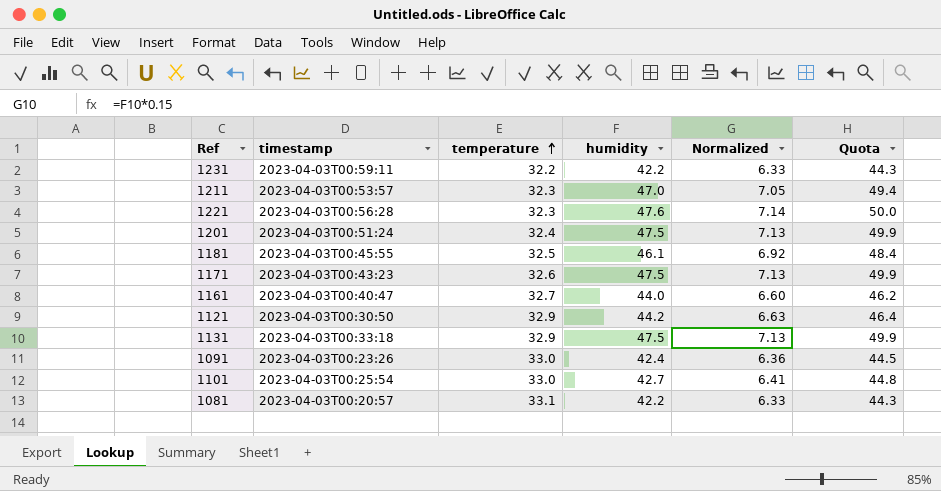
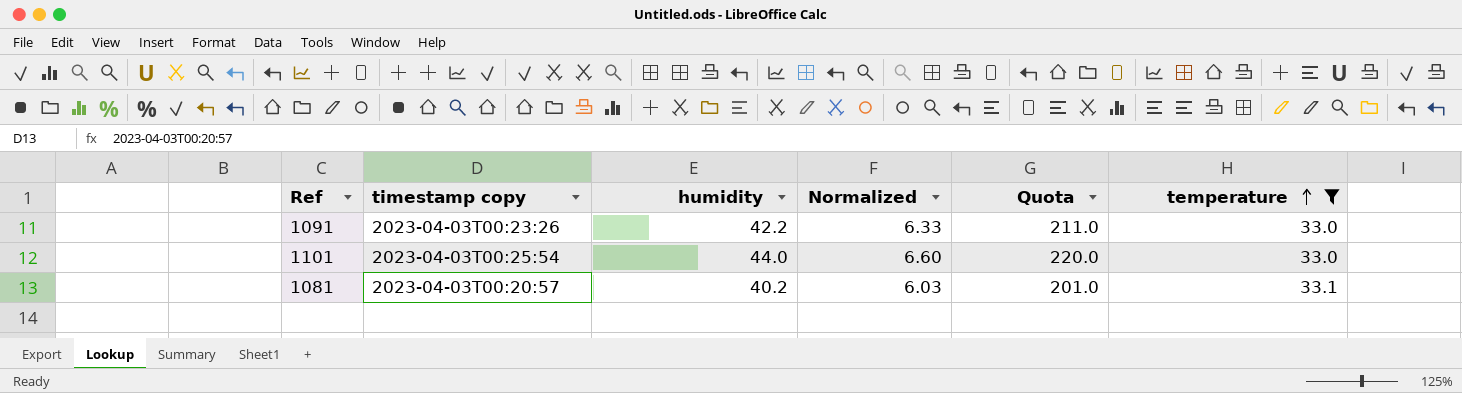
filter: none -> temperature >= 33.0
column name: timestamp -> timestamp copy
column Quota | formula: [humidity] * 1.05 -> [humidity] * 5
column temperature | position: 3 -> 6
1091 | humidity: 42.4 -> 42.2
1091 | Normalized: 6.36 -> 6.33
1101 | humidity: 42.7 -> 44.0
1101 | Normalized: 6.41 -> 6.60
1081 | humidity: 42.2 -> 40.2
1081 | Normalized: 6.33 -> 6.03

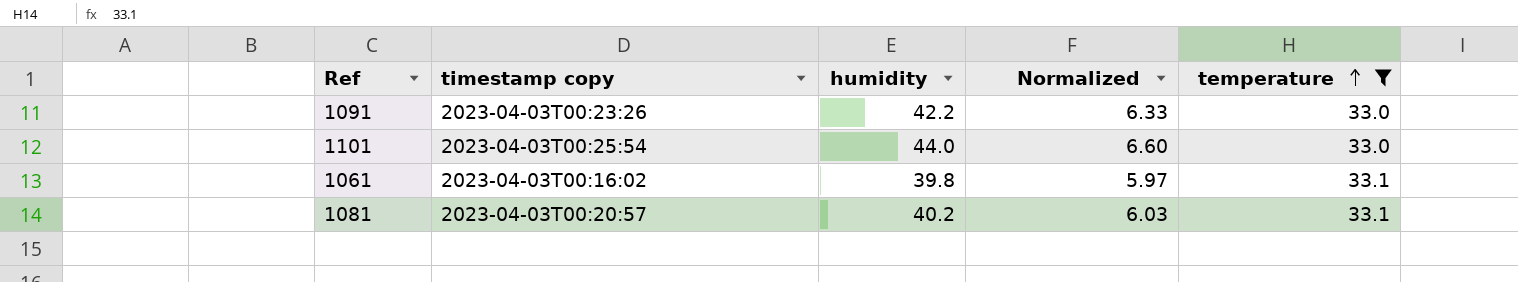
column Quota | formula: [humidity] * 5 -> none
row 1061: none -> 2023-04-03T00:16:02 | 39.8 | 5.97 | 33.1

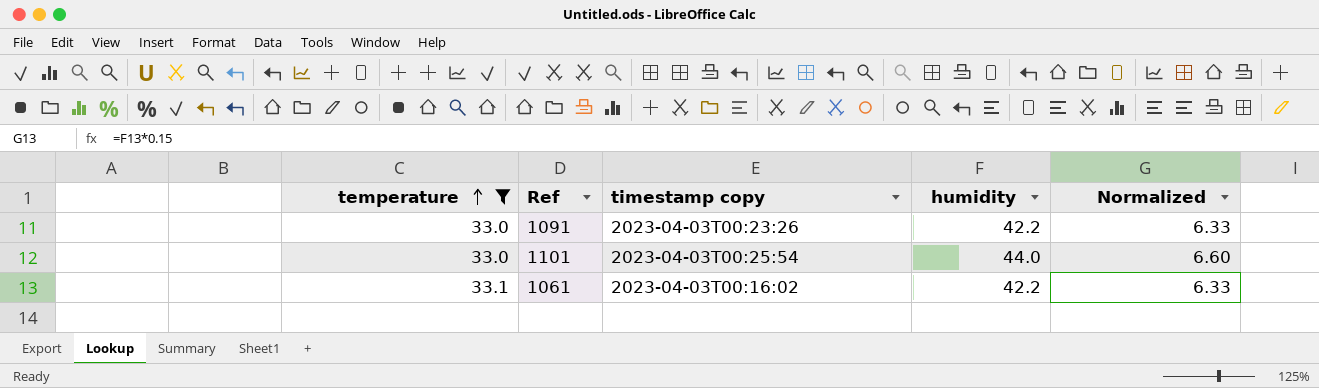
column temperature | position: 5 -> 1
row 1081: 2023-04-03T00:20:57 | 40.2 | 6.03 | 33.1 -> none
1061 | humidity: 39.8 -> 42.2
1061 | Normalized: 5.97 -> 6.33

